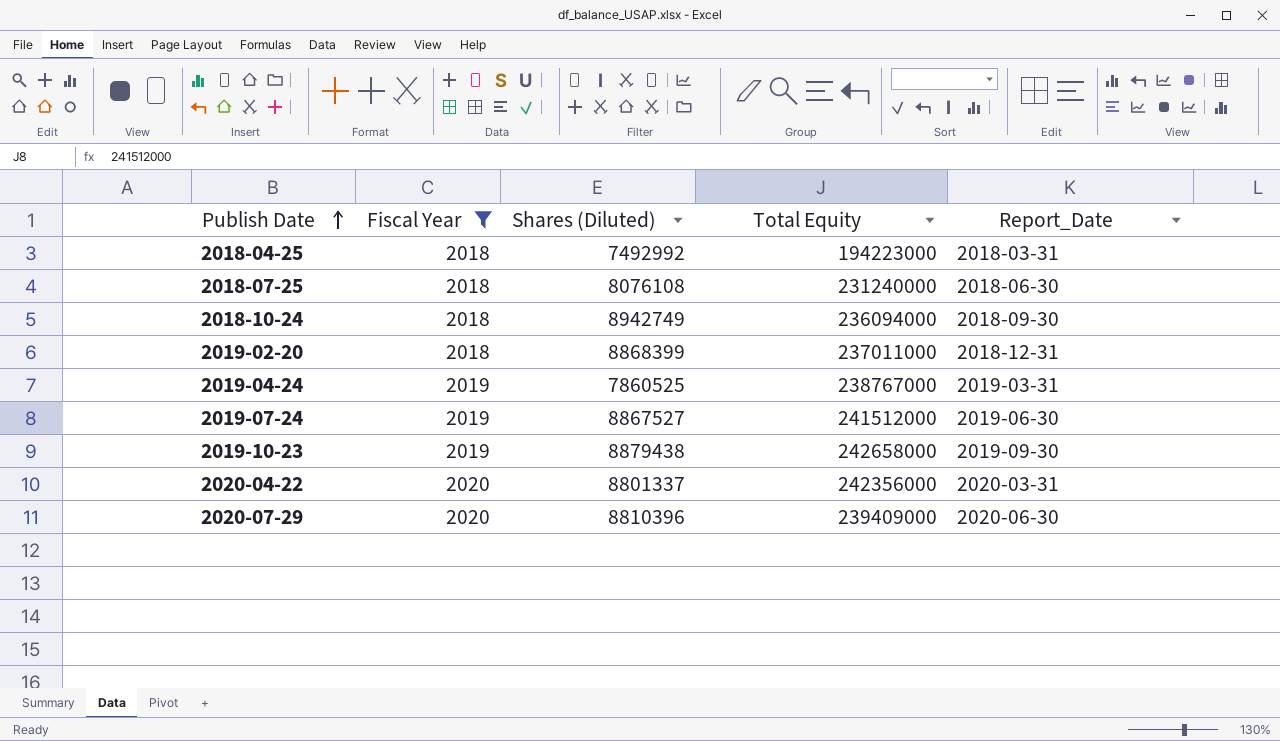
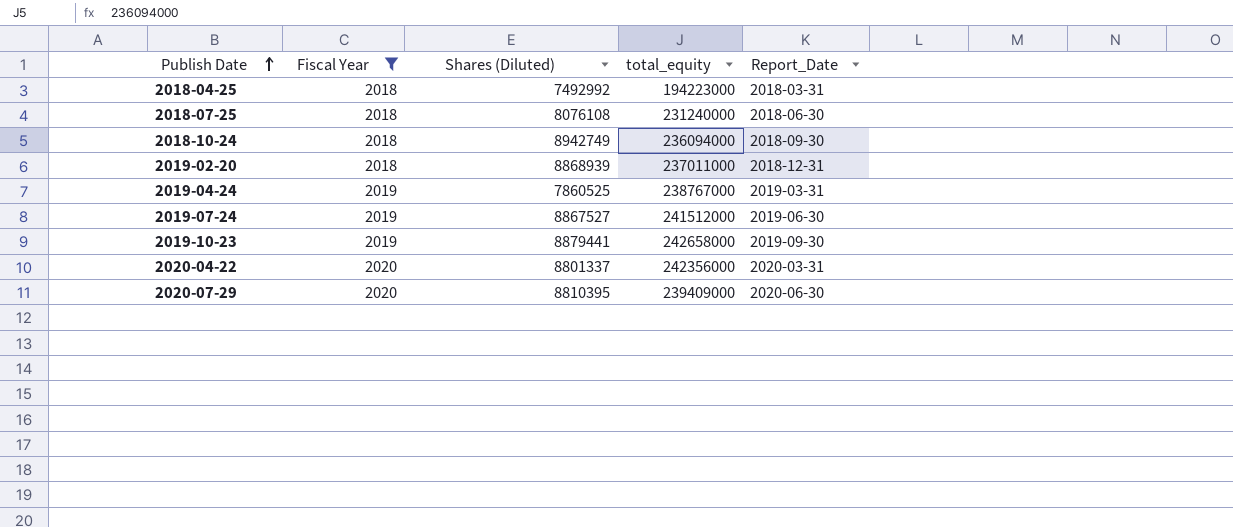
column name: Total Equity -> total_equity
2019-02-20 | Shares (Diluted): 8868399 -> 8868939
2019-10-23 | Shares (Diluted): 8879438 -> 8879441
2020-07-29 | Shares (Diluted): 8810396 -> 8810395

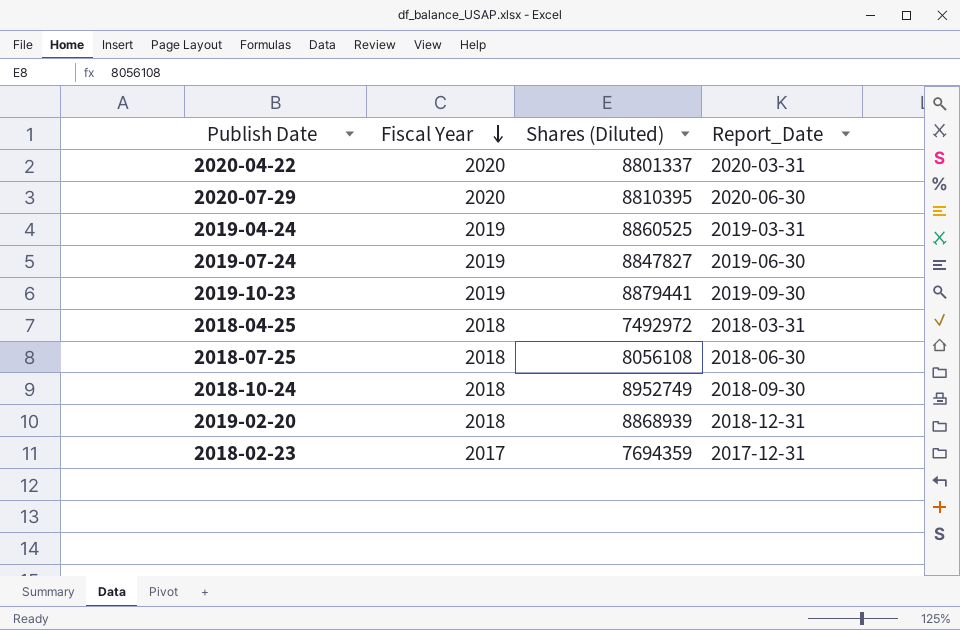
filter: Fiscal Year != 2017 -> none
row order: Publish Date ascending -> Fiscal Year descending
column total_equity | position: 4 -> none
2019-04-24 | Shares (Diluted): 7860525 -> 8860525
2019-07-24 | Shares (Diluted): 8867527 -> 8847827
2018-04-25 | Shares (Diluted): 7492992 -> 7492972
2018-07-25 | Shares (Diluted): 8076108 -> 8056108
2018-10-24 | Shares (Diluted): 8942749 -> 8952749

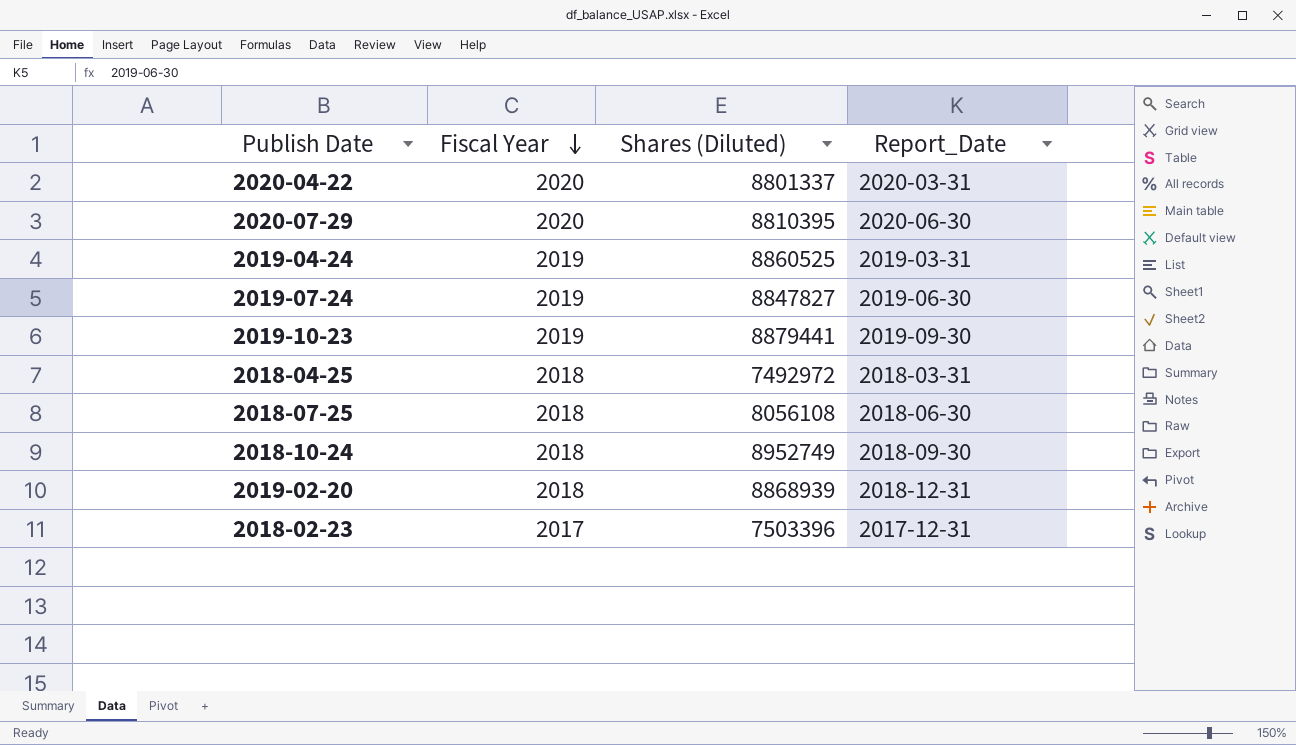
2018-02-23 | Shares (Diluted): 7694359 -> 7503396

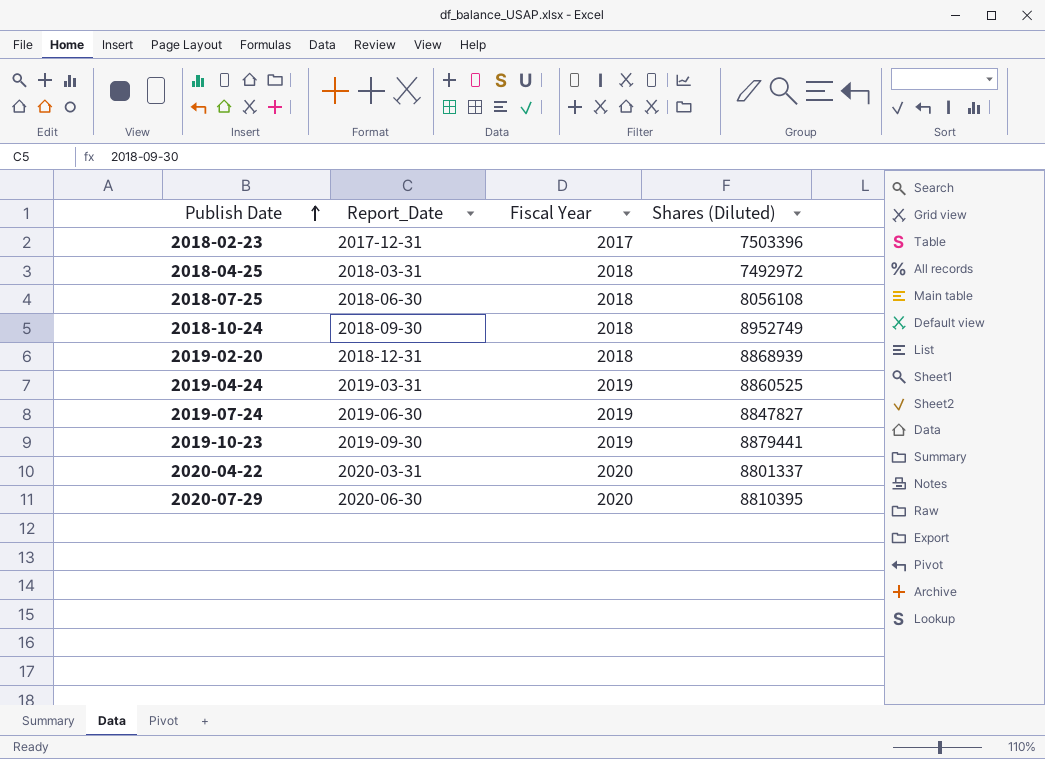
row order: Fiscal Year descending -> Publish Date ascending
column Report_Date | position: 4 -> 2

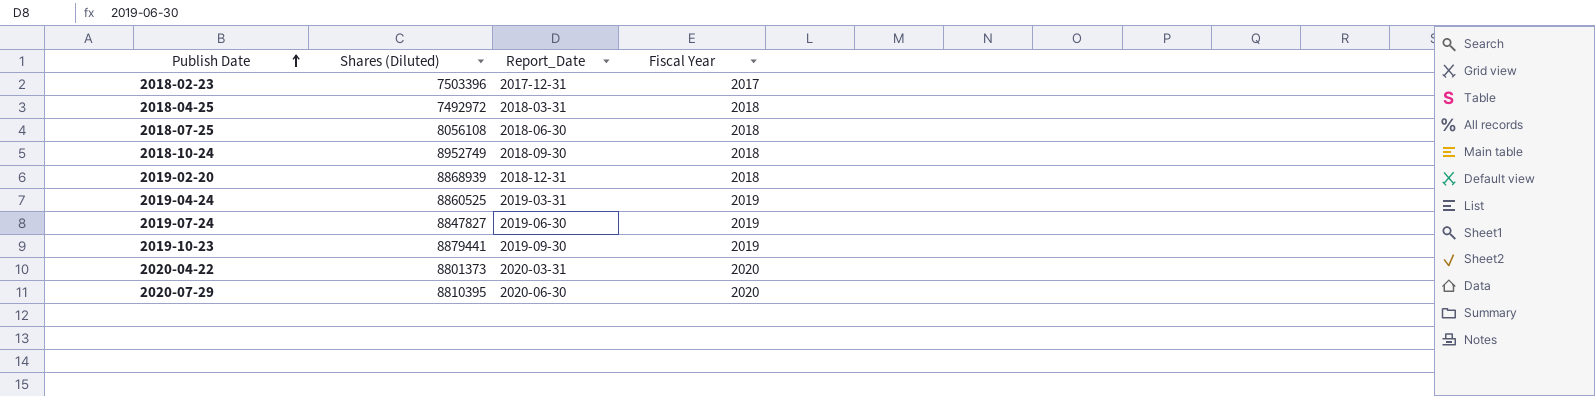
column Shares (Diluted) | position: 4 -> 2
2020-04-22 | Shares (Diluted): 8801337 -> 8801373

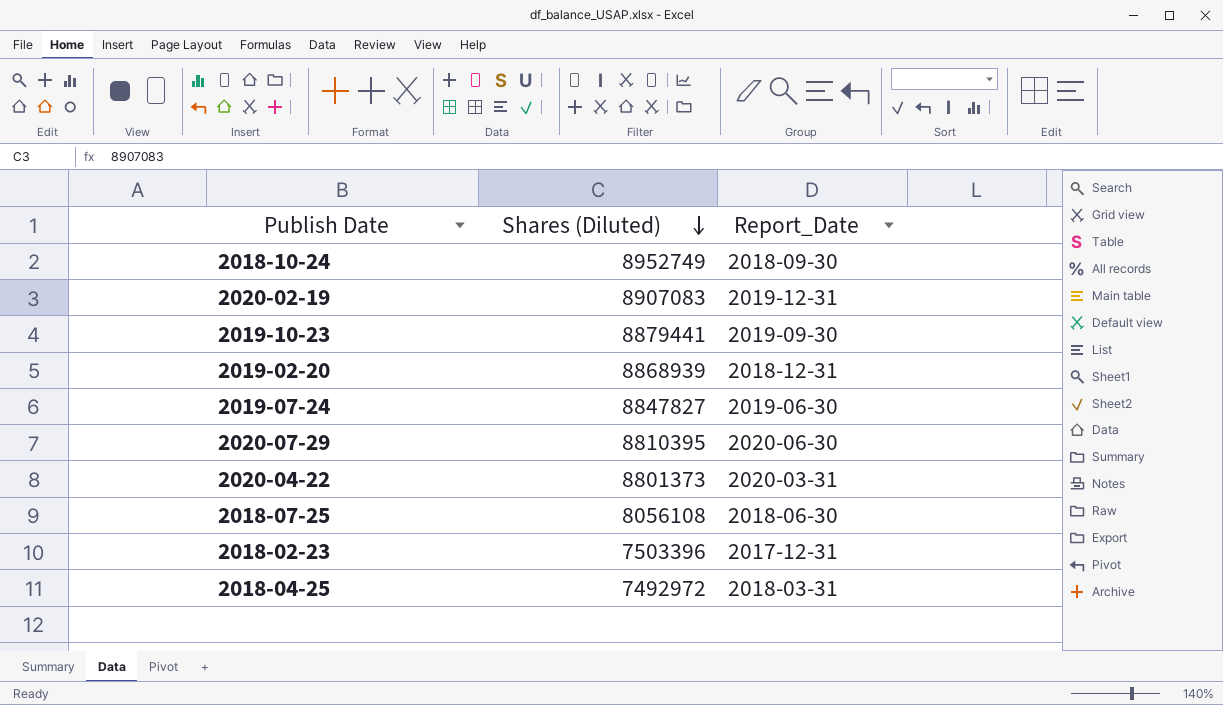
row order: Publish Date ascending -> Shares (Diluted) descending
column Fiscal Year | position: 4 -> none
row 2019-04-24: 8860525 | 2019-03-31 | 2019 -> none
row 2020-02-19: none -> 8907083 | 2019-12-31

